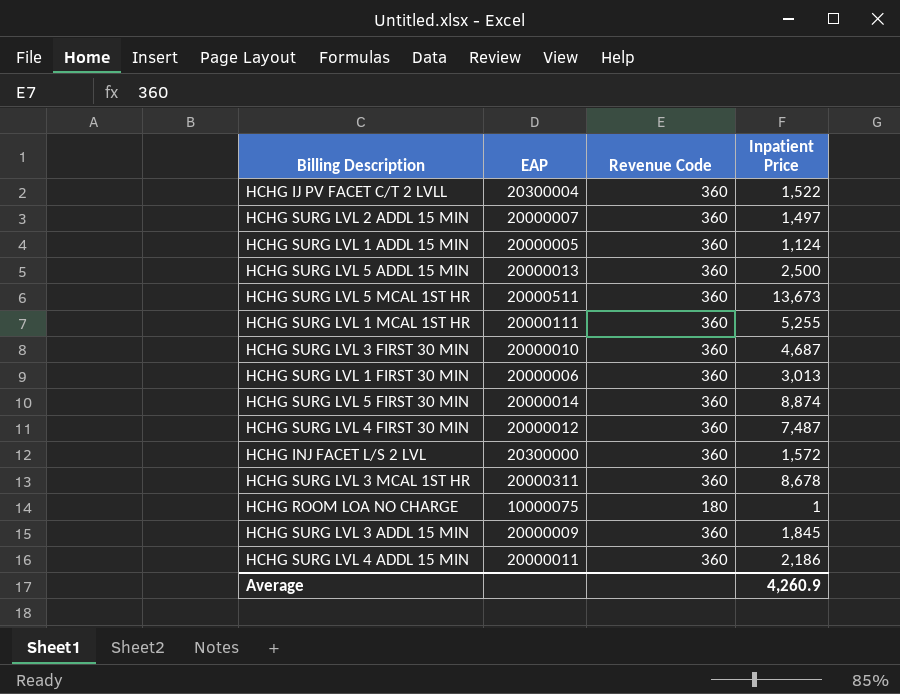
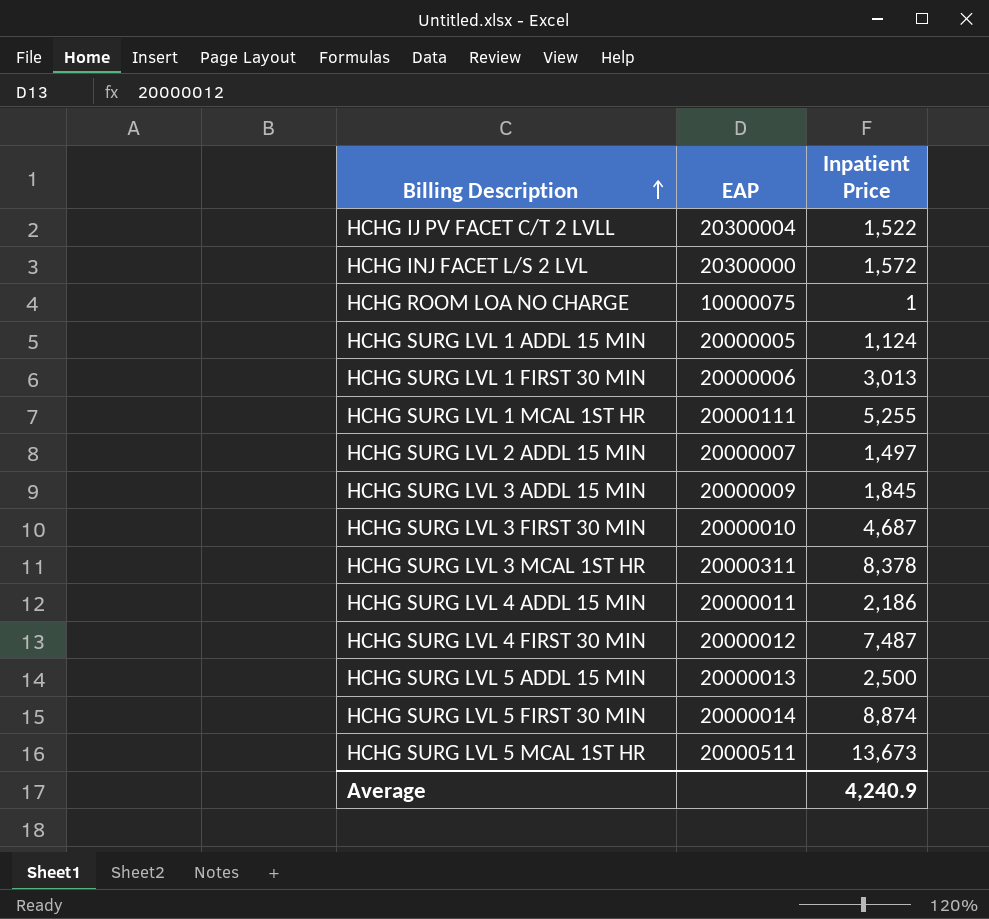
row order: none -> Billing Description ascending
column Revenue Code | position: 3 -> none
HCHG SURG LVL 3 MCAL 1ST HR | Inpatient Price: 8,678 -> 8,378
Average | Inpatient Price: 4,260.9 -> 4,240.9

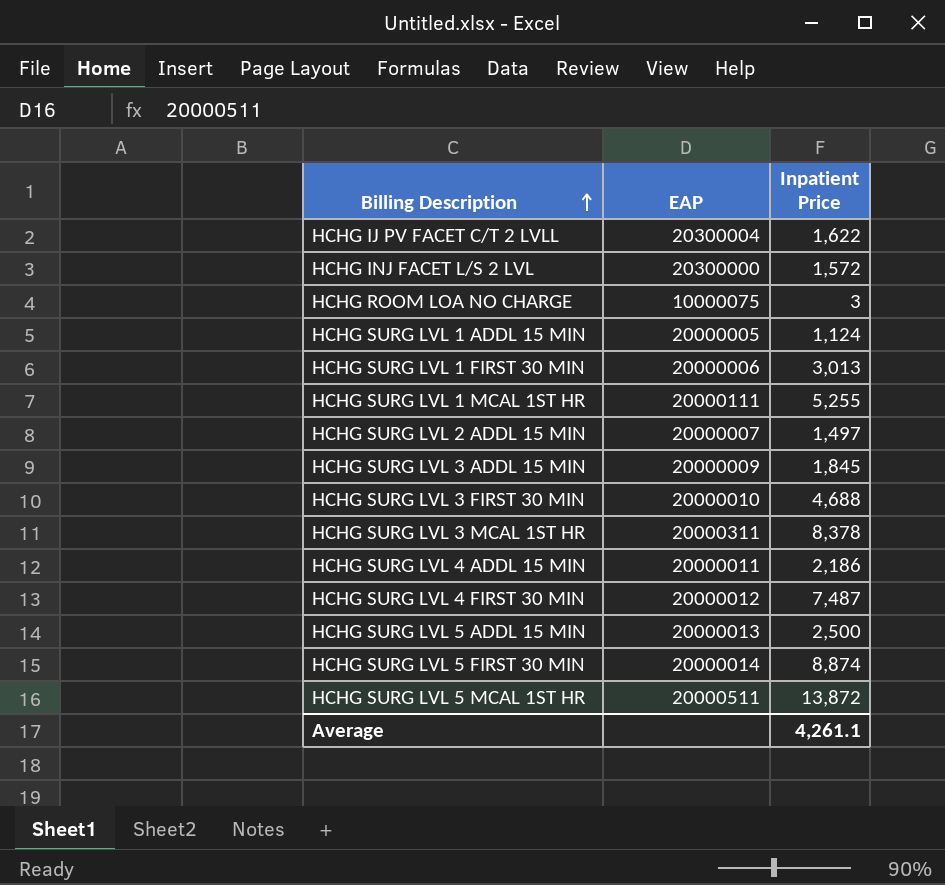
HCHG IJ PV FACET C/T 2 LVLL | Inpatient Price: 1,522 -> 1,622
HCHG ROOM LOA NO CHARGE | Inpatient Price: 1 -> 3
HCHG SURG LVL 3 FIRST 30 MIN | Inpatient Price: 4,687 -> 4,688
HCHG SURG LVL 5 MCAL 1ST HR | Inpatient Price: 13,673 -> 13,872
Average | Inpatient Price: 4,240.9 -> 4,261.1

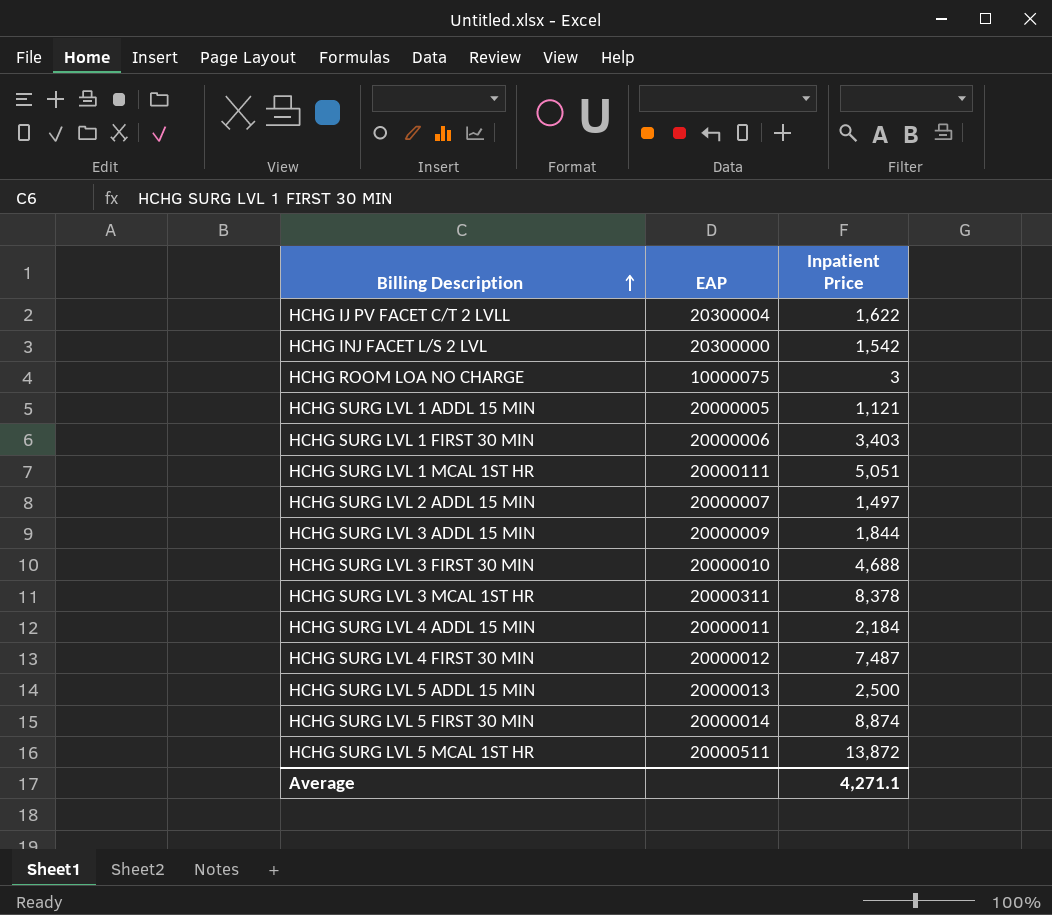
HCHG INJ FACET L/S 2 LVL | Inpatient Price: 1,572 -> 1,542
HCHG SURG LVL 1 ADDL 15 MIN | Inpatient Price: 1,124 -> 1,121
HCHG SURG LVL 1 FIRST 30 MIN | Inpatient Price: 3,013 -> 3,403
HCHG SURG LVL 1 MCAL 1ST HR | Inpatient Price: 5,255 -> 5,051
HCHG SURG LVL 3 ADDL 15 MIN | Inpatient Price: 1,845 -> 1,844
HCHG SURG LVL 4 ADDL 15 MIN | Inpatient Price: 2,186 -> 2,184
Average | Inpatient Price: 4,261.1 -> 4,271.1

